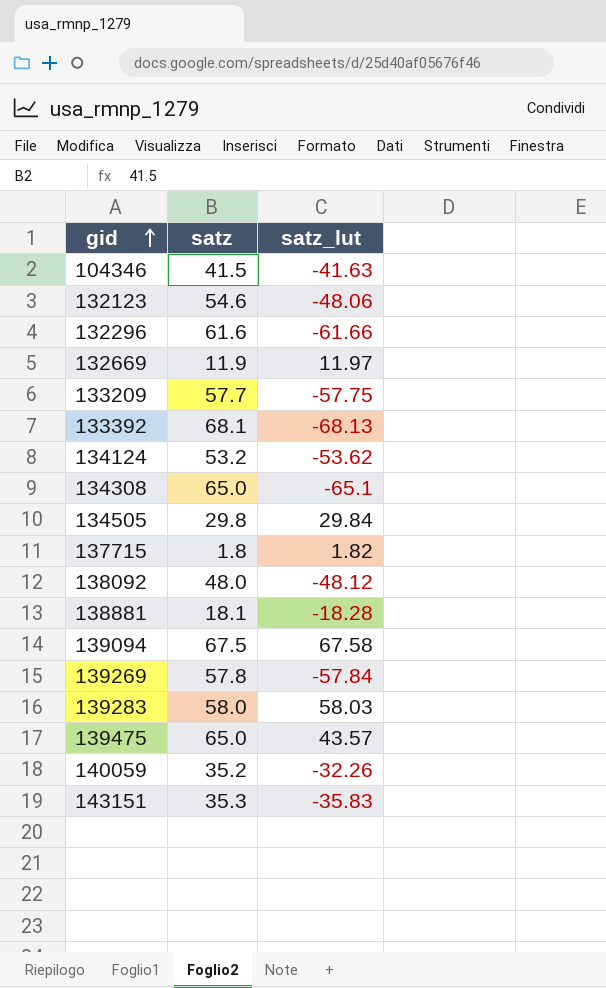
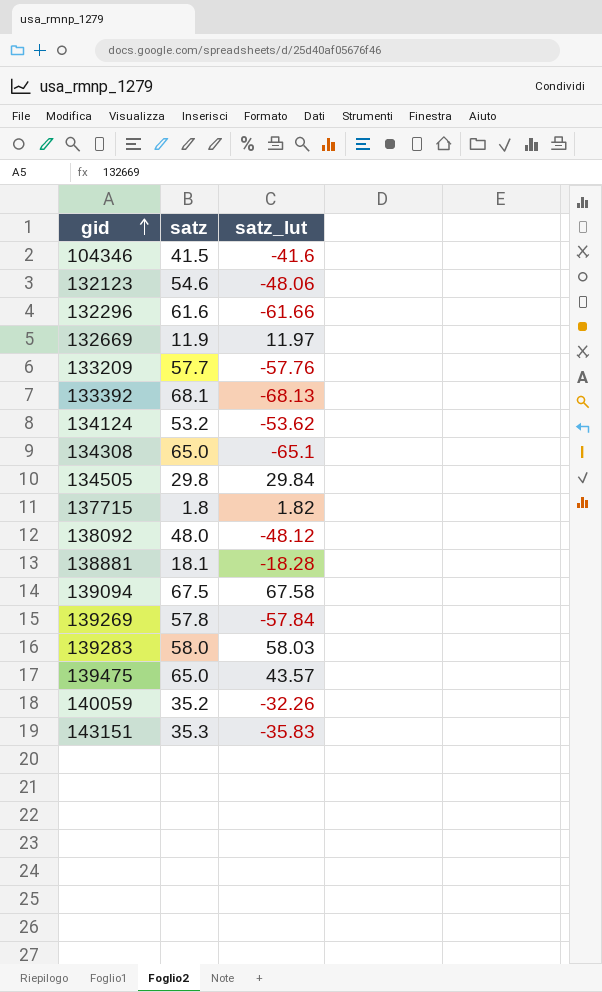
104346 | satz_lut: -41.63 -> -41.6
133209 | satz_lut: -57.75 -> -57.76

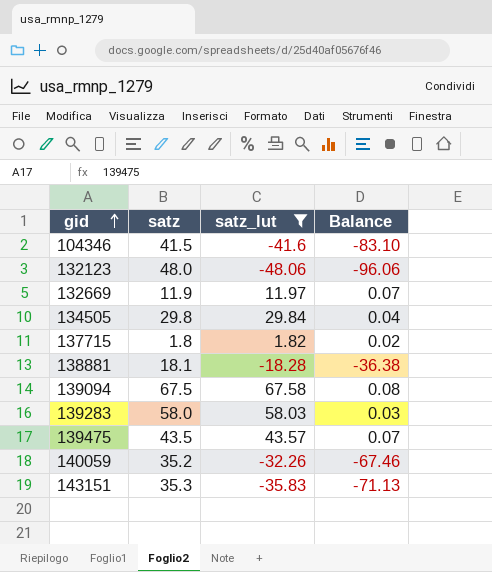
filter: none -> satz_lut >= -48.06
column Balance | formula: none -> [satz_lut] - [satz]
132123 | satz: 54.6 -> 48.0
139475 | satz: 65.0 -> 43.5

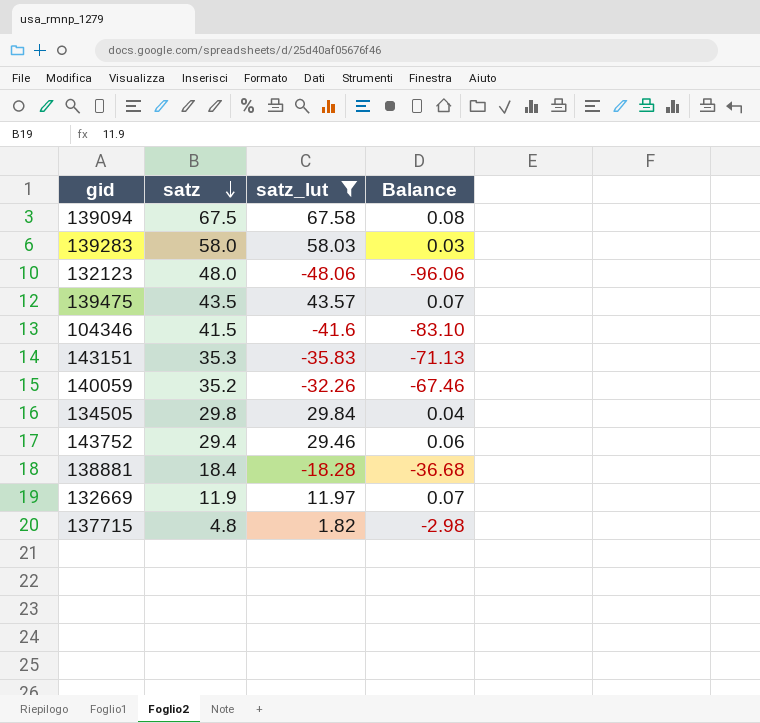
row order: gid ascending -> satz descending
row 143752: none -> 29.4 | 29.46 | 0.06
138881 | satz: 18.1 -> 18.4
138881 | Balance: -36.38 -> -36.68
137715 | satz: 1.8 -> 4.8
137715 | Balance: 0.02 -> -2.98

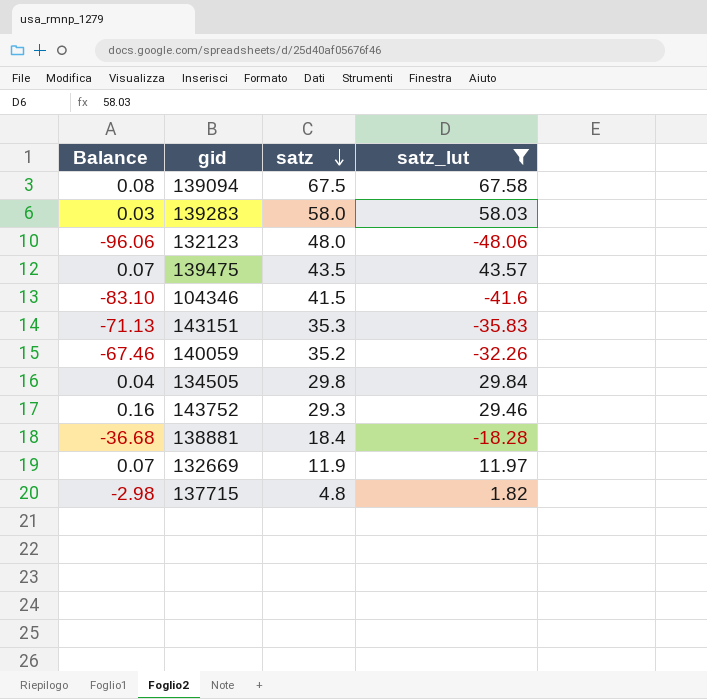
column Balance | position: 4 -> 1
143752 | Balance: 0.06 -> 0.16
143752 | satz: 29.4 -> 29.3

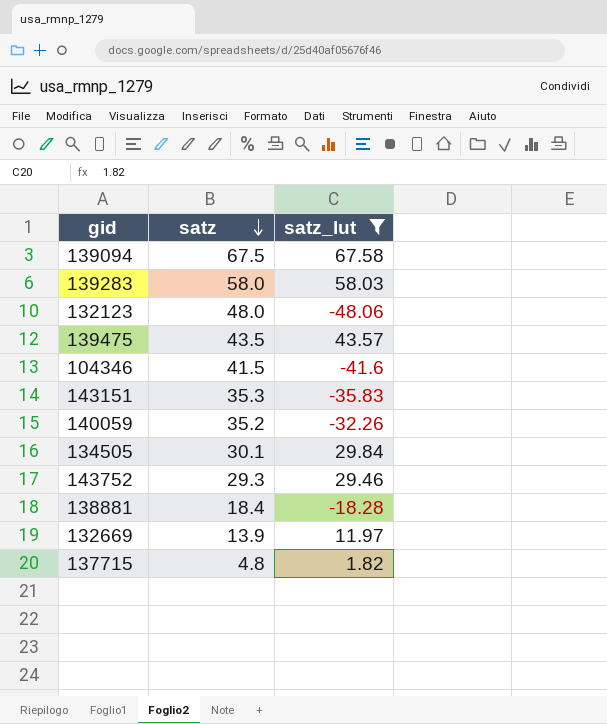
column Balance | formula: [satz_lut] - [satz] -> none
134505 | satz: 29.8 -> 30.1
132669 | satz: 11.9 -> 13.9

